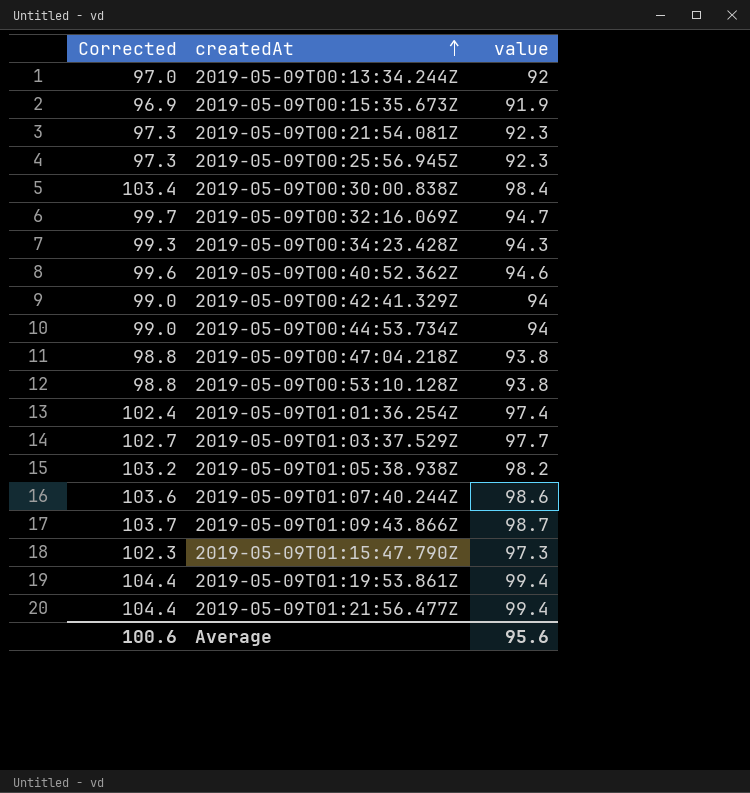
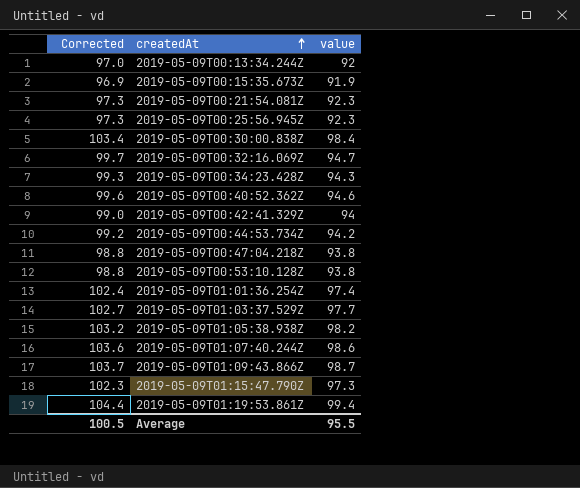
row 2019-05-09T01:21:56.477Z: 104.4 | 99.4 -> none
2019-05-09T00:44:53.734Z | Corrected: 99.0 -> 99.2
2019-05-09T00:44:53.734Z | value: 94 -> 94.2
Average | Corrected: 100.6 -> 100.5
Average | value: 95.6 -> 95.5

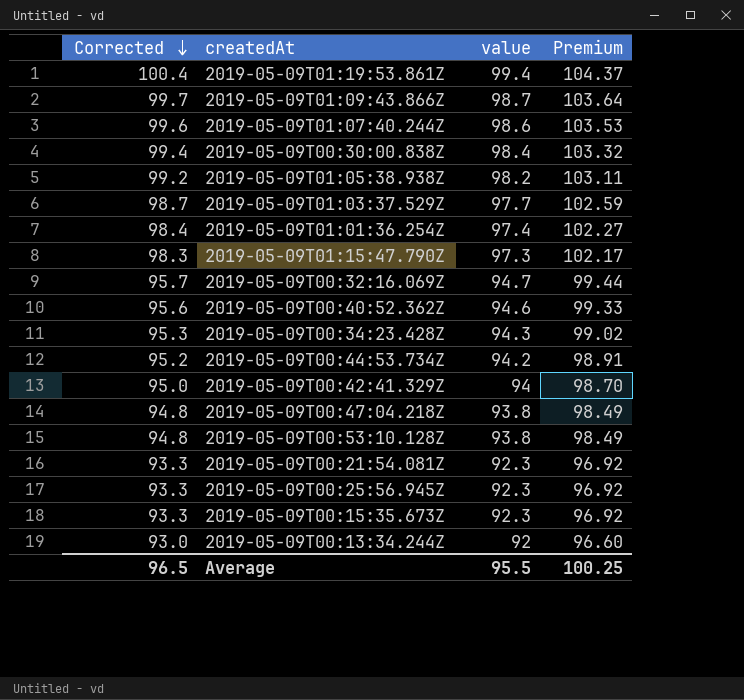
row order: createdAt ascending -> Corrected descending
column Corrected | formula: [value] + 5 -> [value] + 1
column Premium | formula: none -> [value] * 1.05
2019-05-09T00:15:35.673Z | value: 91.9 -> 92.3
Average | Corrected: 100.5 -> 96.5

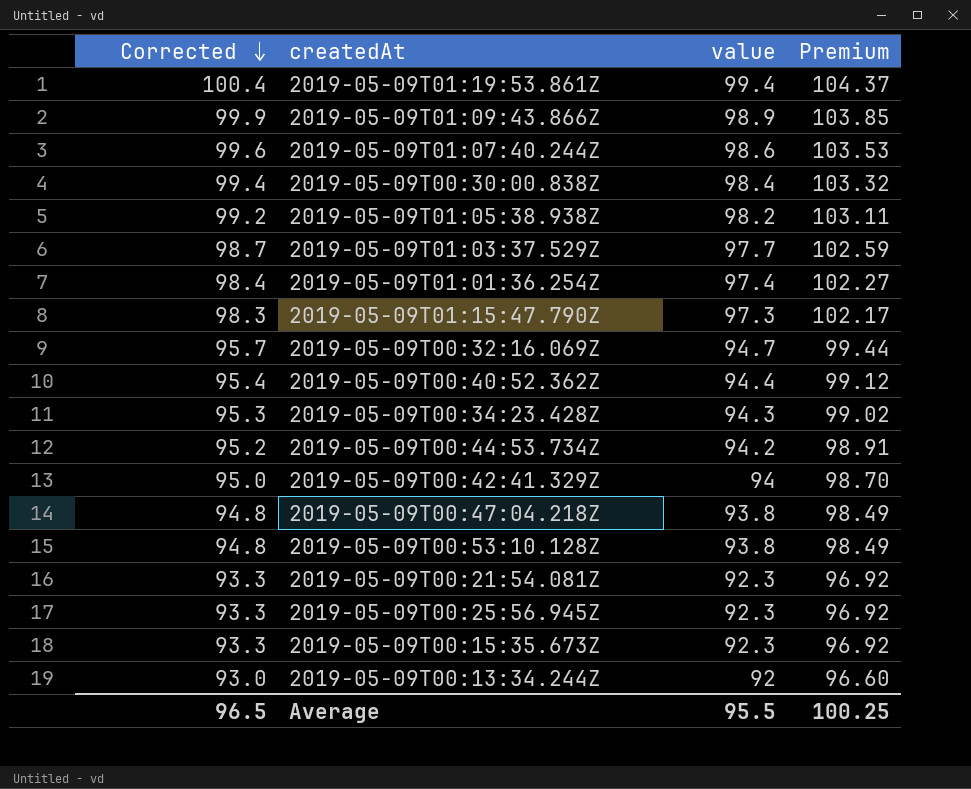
2019-05-09T01:09:43.866Z | Corrected: 99.7 -> 99.9
2019-05-09T01:09:43.866Z | value: 98.7 -> 98.9
2019-05-09T01:09:43.866Z | Premium: 103.64 -> 103.85
2019-05-09T00:40:52.362Z | Corrected: 95.6 -> 95.4
2019-05-09T00:40:52.362Z | value: 94.6 -> 94.4
2019-05-09T00:40:52.362Z | Premium: 99.33 -> 99.12

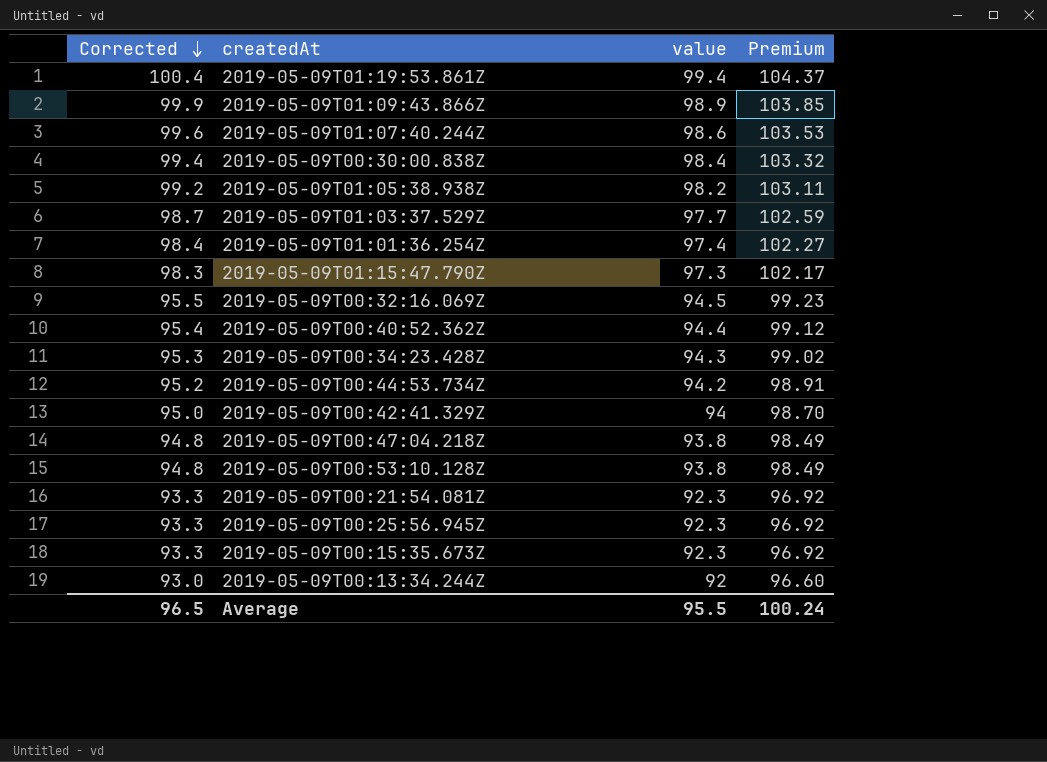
2019-05-09T00:32:16.069Z | Corrected: 95.7 -> 95.5
2019-05-09T00:32:16.069Z | value: 94.7 -> 94.5
2019-05-09T00:32:16.069Z | Premium: 99.44 -> 99.23
Average | Premium: 100.25 -> 100.24

